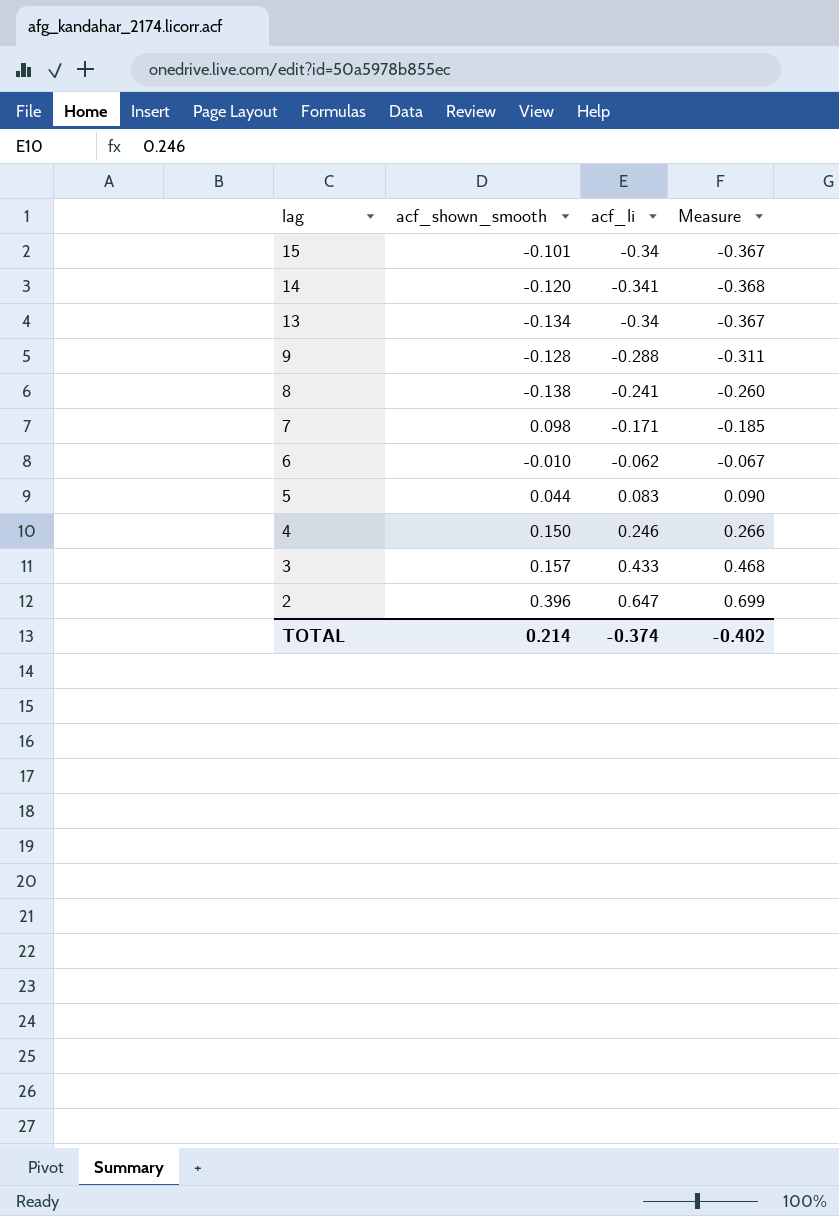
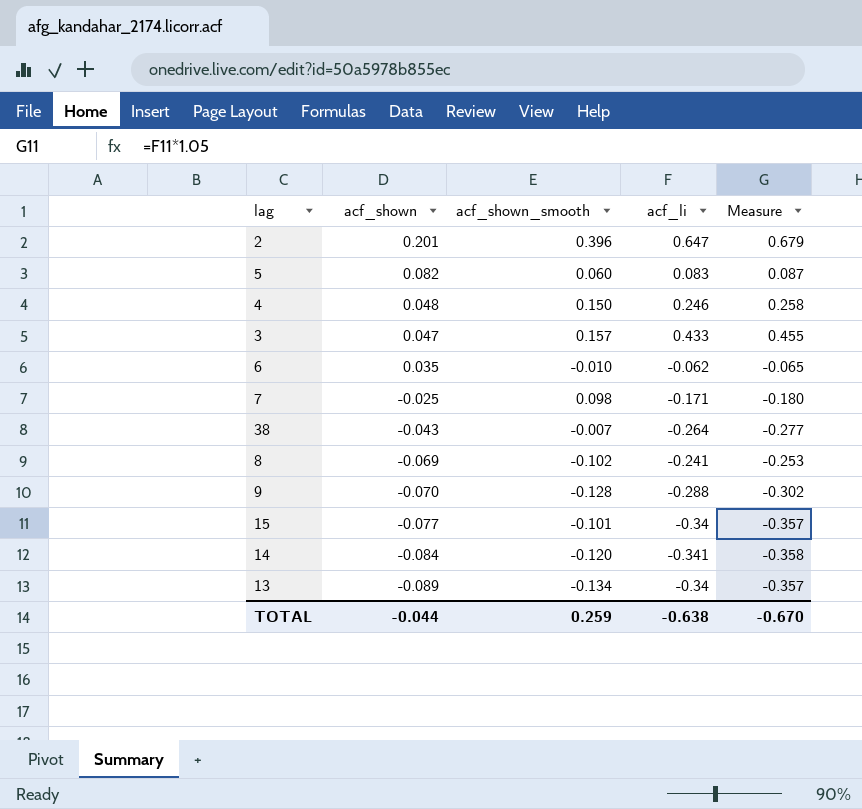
row order: lag descending -> acf_shown descending
column acf_shown | position: none -> 2
column Measure | formula: [acf_li] * 1.08 -> [acf_li] * 1.05
5 | acf_shown_smooth: 0.044 -> 0.060
row 38: none -> -0.043 | -0.007 | -0.264 | -0.277
8 | acf_shown_smooth: -0.138 -> -0.102
TOTAL | acf_shown_smooth: 0.214 -> 0.259
TOTAL | acf_li: -0.374 -> -0.638
TOTAL | Measure: -0.402 -> -0.670

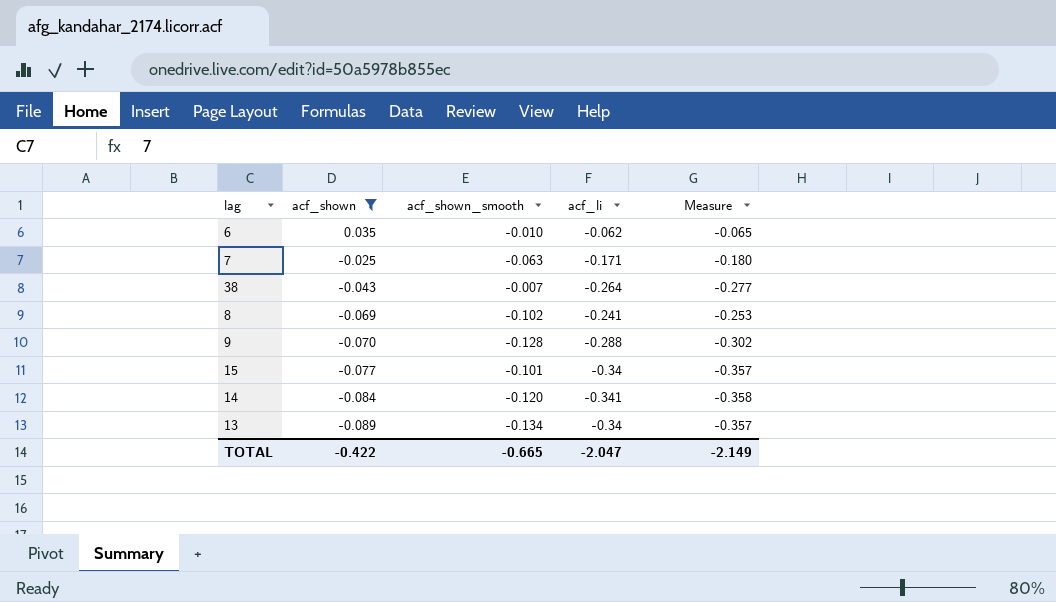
filter: none -> acf_shown <= 0.035
7 | acf_shown_smooth: 0.098 -> -0.063
TOTAL | acf_shown: -0.044 -> -0.422
TOTAL | acf_shown_smooth: 0.259 -> -0.665
TOTAL | acf_li: -0.638 -> -2.047
TOTAL | Measure: -0.670 -> -2.149

